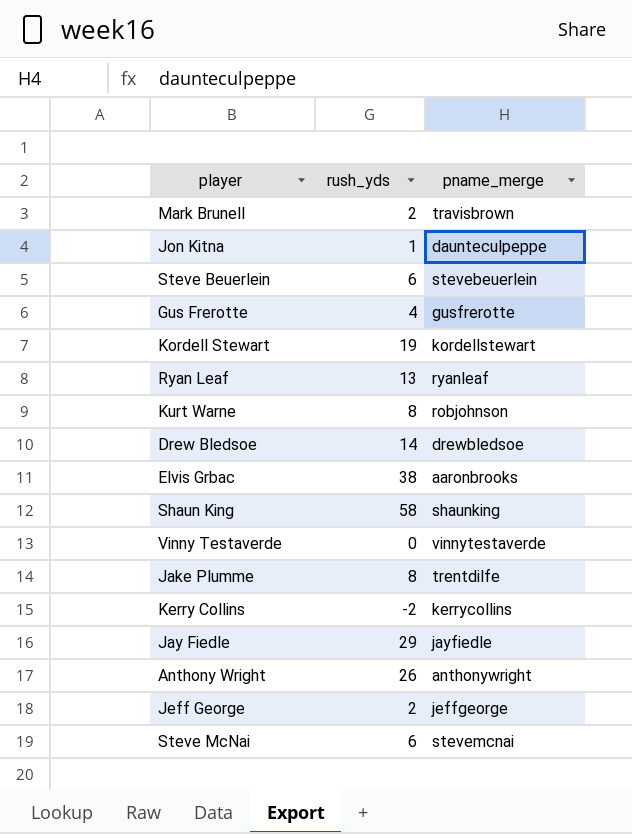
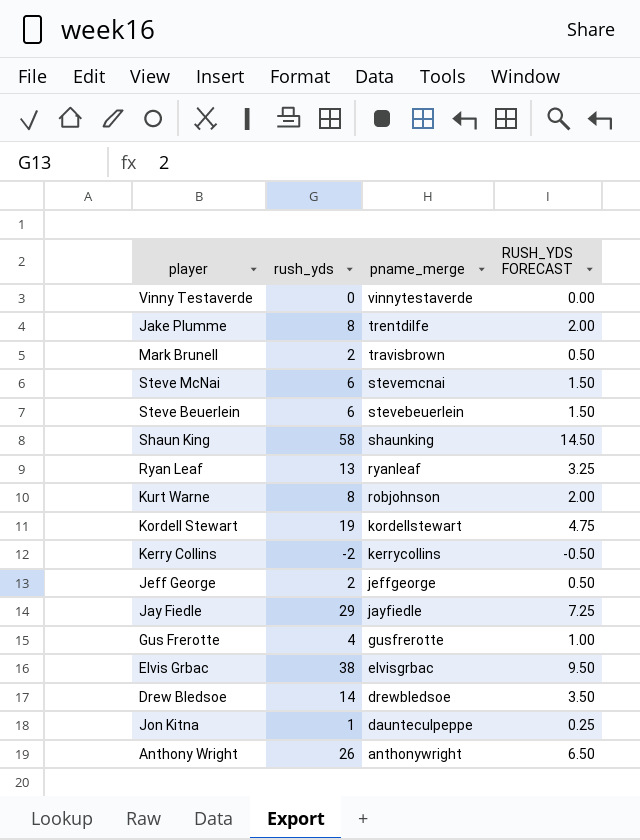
row order: none -> pname_merge descending
column RUSH_YDS FORECAST | formula: none -> [rush_yds] * 0.25
Elvis Grbac | pname_merge: aaronbrooks -> elvisgrbac

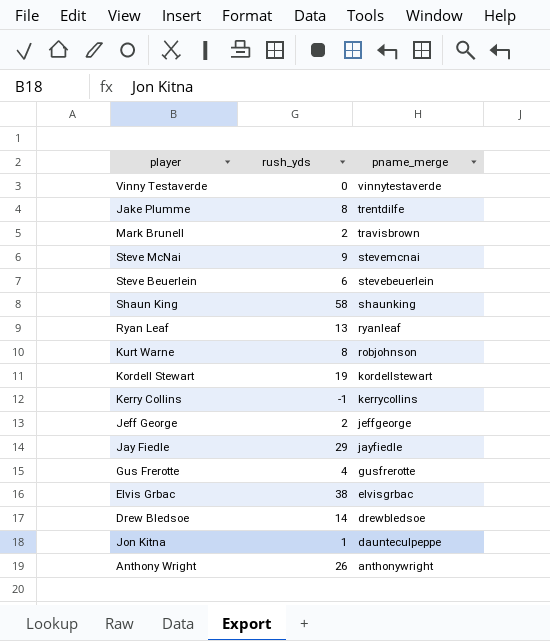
column RUSH_YDS FORECAST | formula: [rush_yds] * 0.25 -> none
Steve McNai | rush_yds: 6 -> 9
Kerry Collins | rush_yds: -2 -> -1

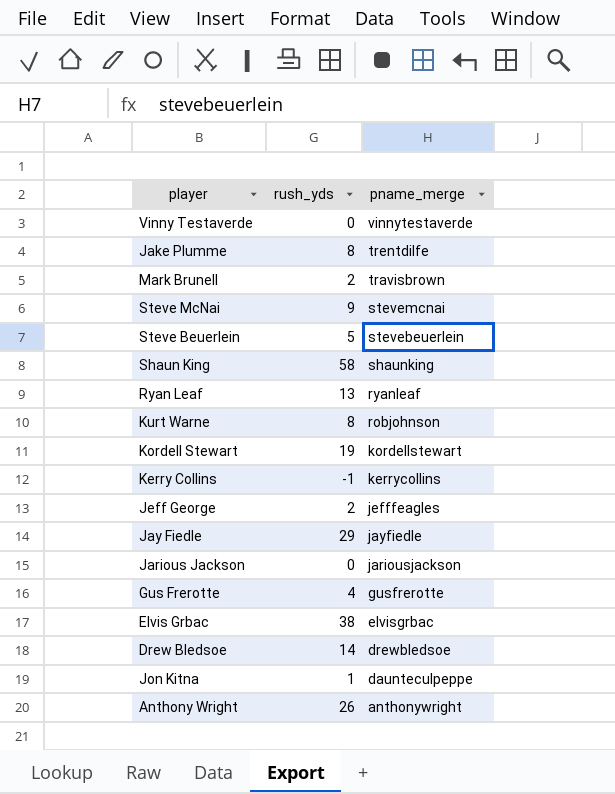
Steve Beuerlein | rush_yds: 6 -> 5
Jeff George | pname_merge: jeffgeorge -> jefffeagles
row Jarious Jackson: none -> 0 | jariousjackson

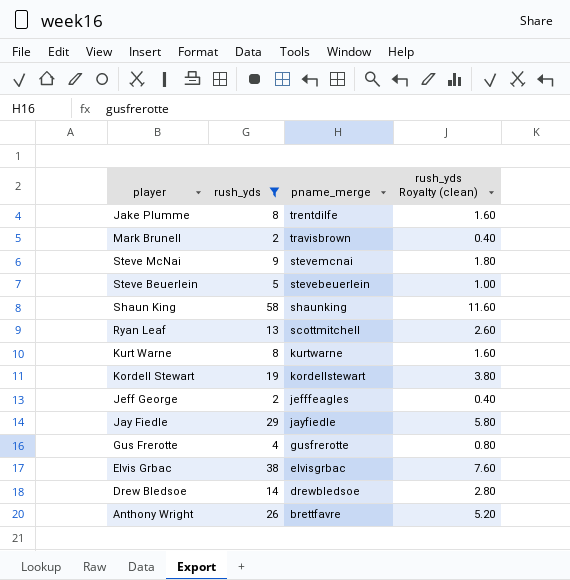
filter: none -> rush_yds >= 2
column rush_yds Royalty (clean) | formula: none -> [rush_yds] * 0.2
Ryan Leaf | pname_merge: ryanleaf -> scottmitchell
Kurt Warne | pname_merge: robjohnson -> kurtwarne
Anthony Wright | pname_merge: anthonywright -> brettfavre

